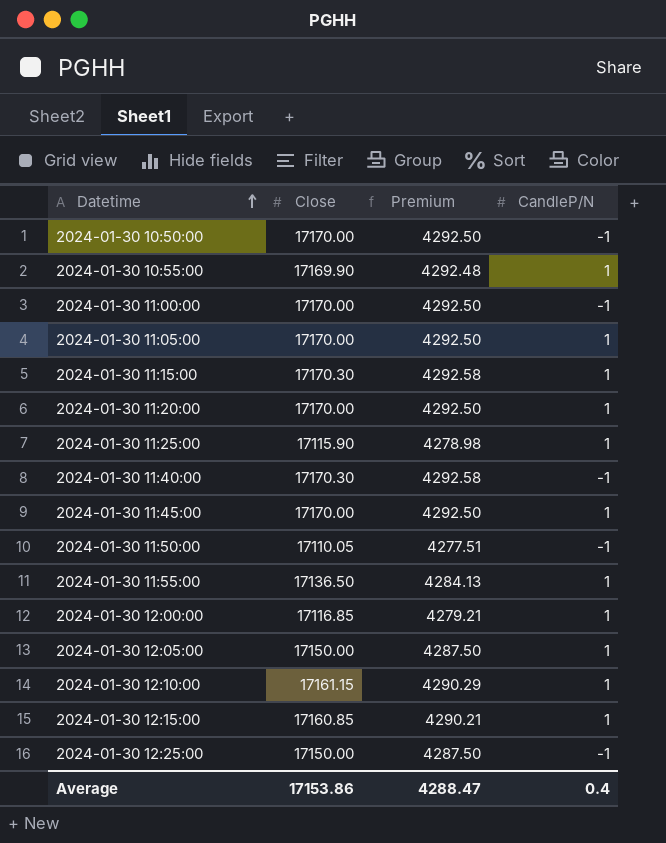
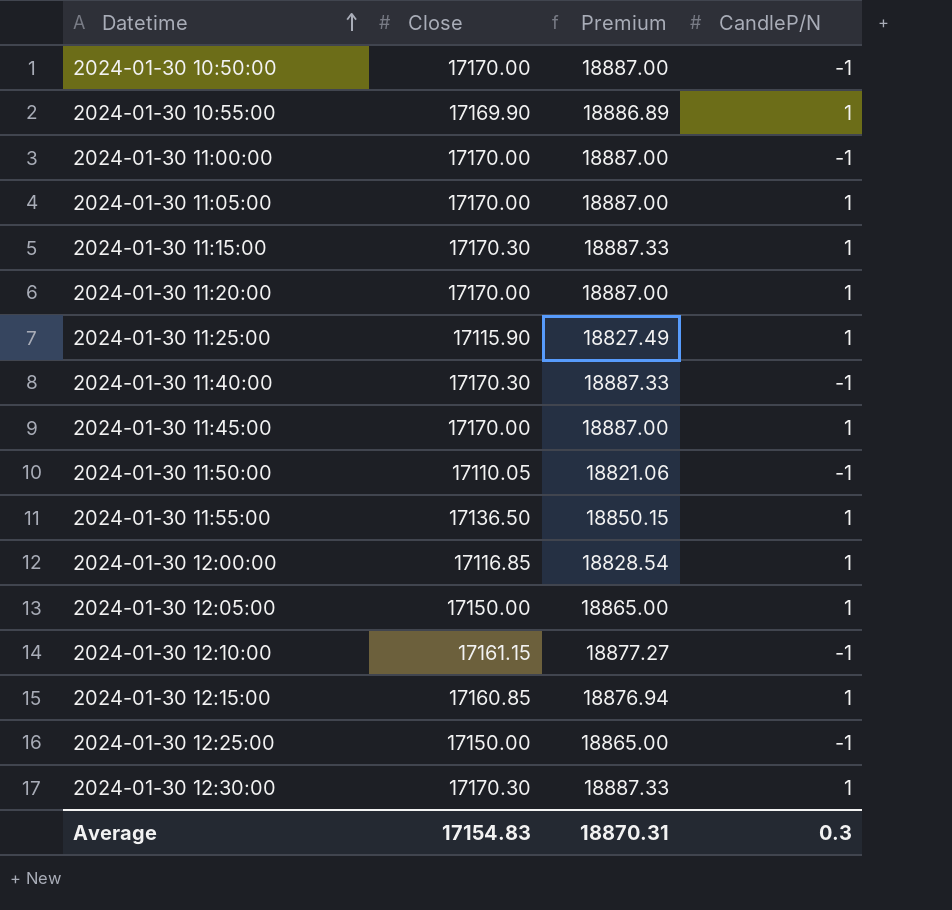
column Premium | formula: [Close] * 0.25 -> [Close] * 1.1
2024-01-30 12:10:00 | CandleP/N: 1 -> -1
row 2024-01-30 12:30:00: none -> 17170.30 | 18887.33 | 1
Average | Close: 17153.86 -> 17154.83
Average | Premium: 4288.47 -> 18870.31
Average | CandleP/N: 0.4 -> 0.3

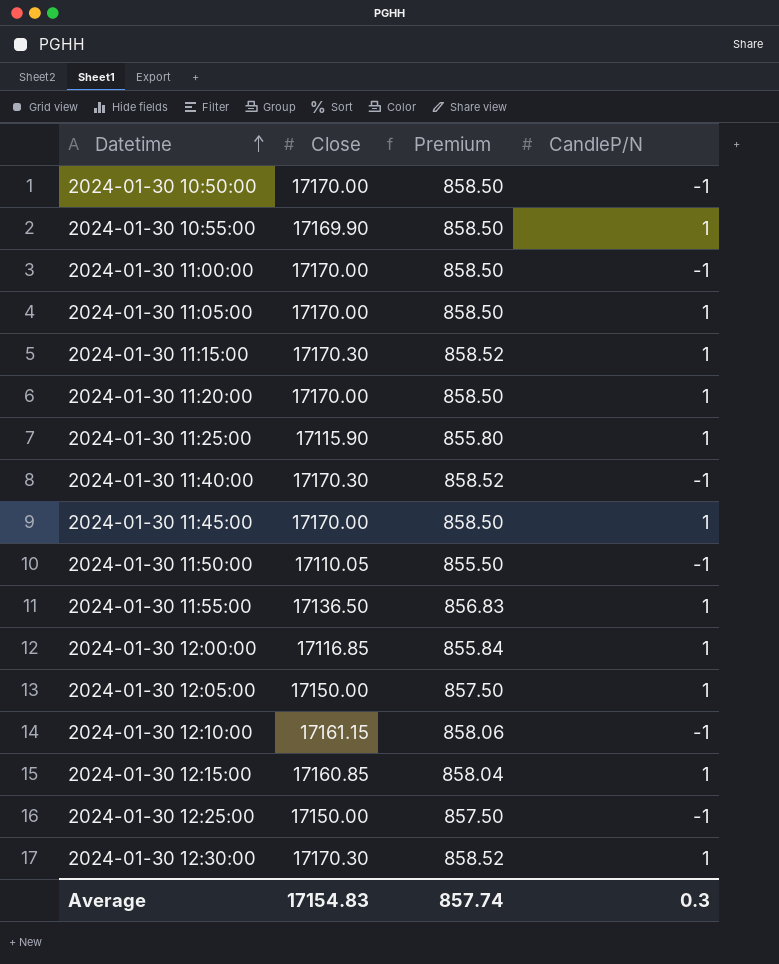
column Premium | formula: [Close] * 1.1 -> [Close] * 0.05
Average | Premium: 18870.31 -> 857.74

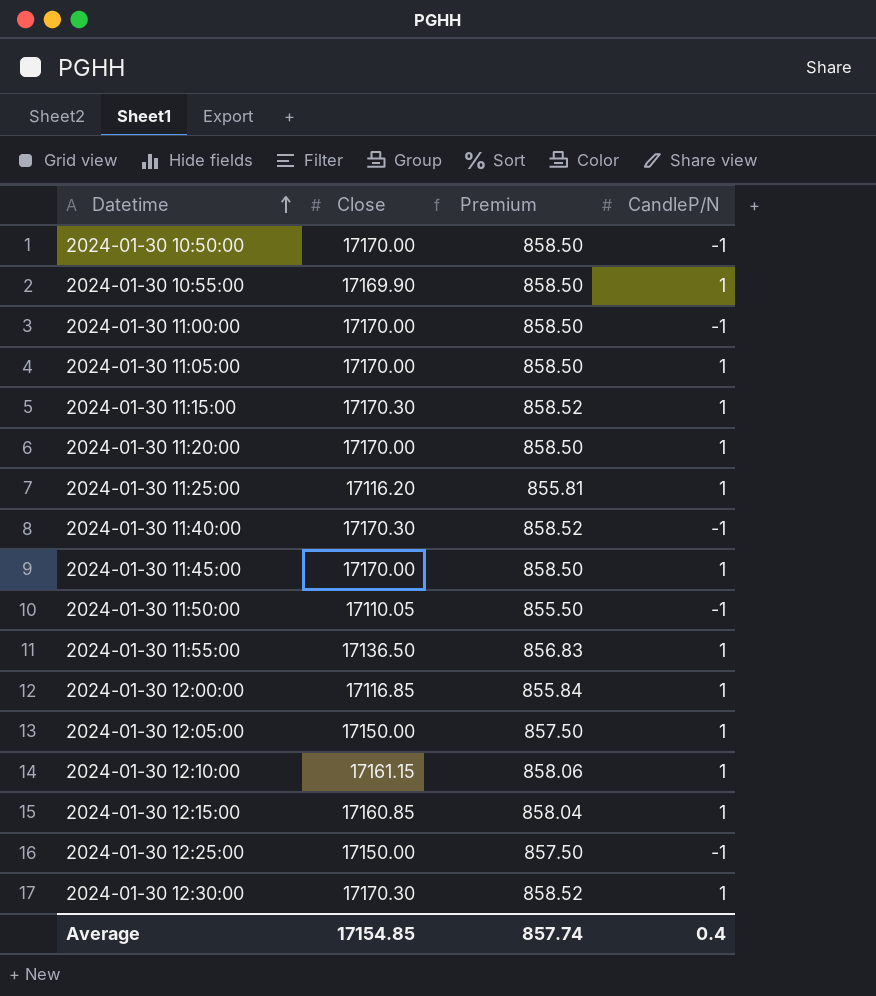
2024-01-30 11:25:00 | Close: 17115.90 -> 17116.20
2024-01-30 11:25:00 | Premium: 855.80 -> 855.81
2024-01-30 12:10:00 | CandleP/N: -1 -> 1
Average | Close: 17154.83 -> 17154.85
Average | CandleP/N: 0.3 -> 0.4

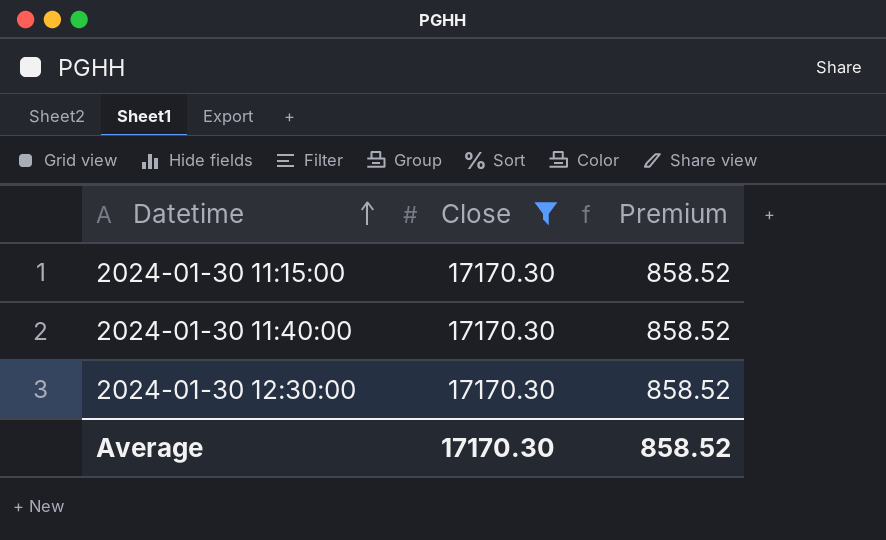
filter: none -> Close = 17170.30
column CandleP/N | position: 4 -> none
Average | Close: 17154.85 -> 17170.30
Average | Premium: 857.74 -> 858.52

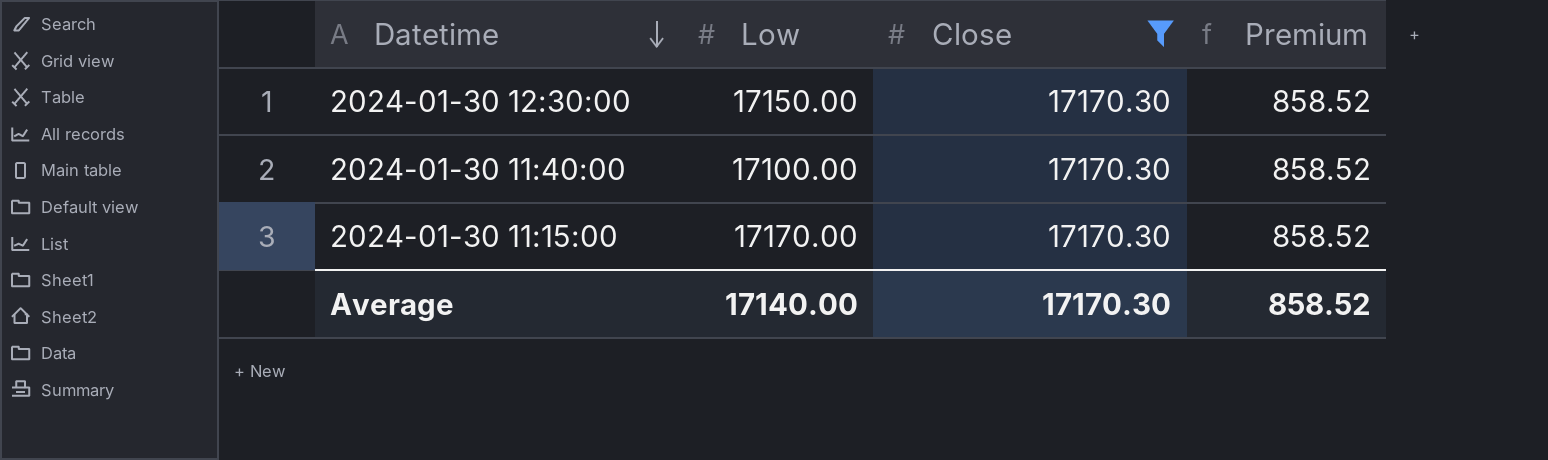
row order: Datetime ascending -> Datetime descending
column Low | position: none -> 2

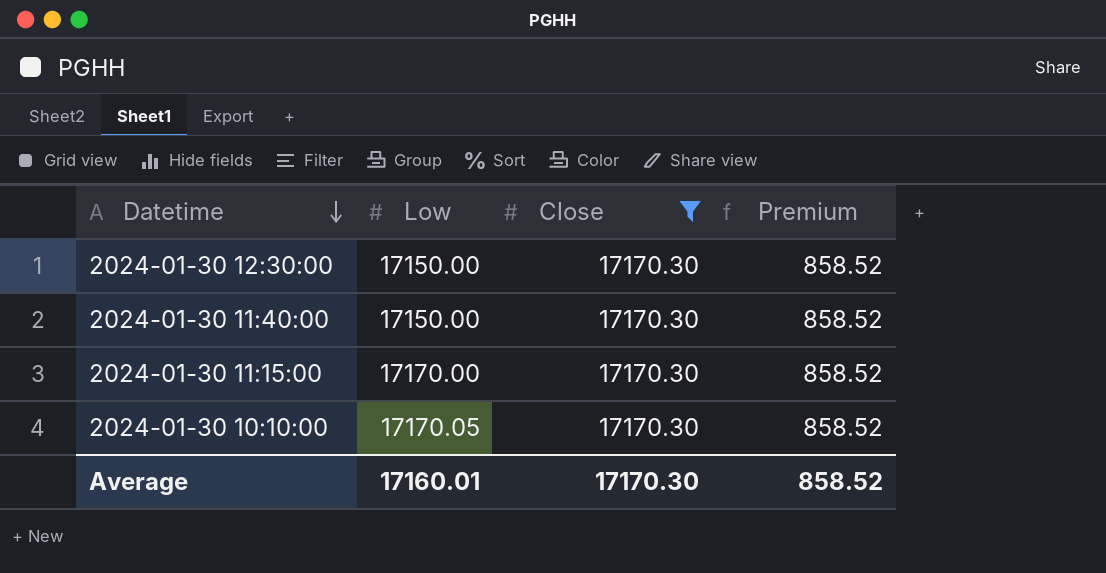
2024-01-30 11:40:00 | Low: 17100.00 -> 17150.00
row 2024-01-30 10:10:00: none -> 17170.05 | 17170.30 | 858.52
Average | Low: 17140.00 -> 17160.01

